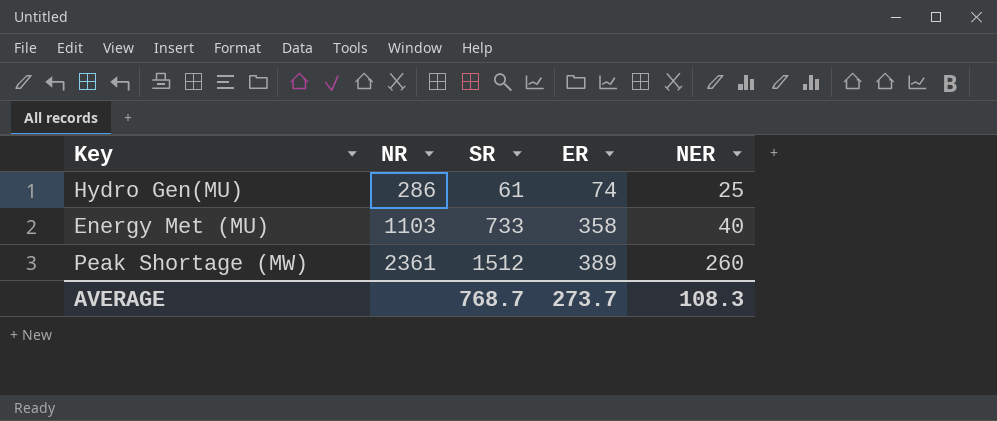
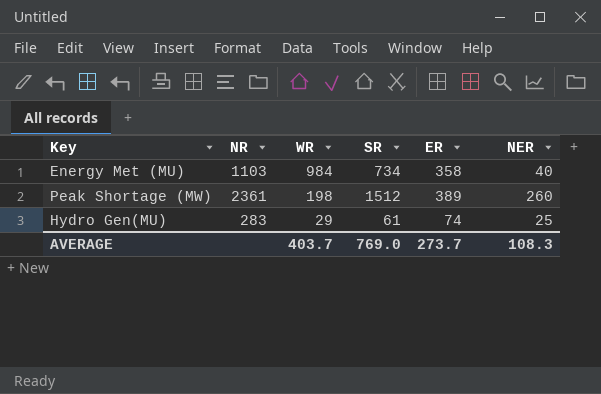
row order: NR ascending -> WR descending
column WR | position: none -> 3
Energy Met (MU) | SR: 733 -> 734
Hydro Gen(MU) | NR: 286 -> 283
AVERAGE | SR: 768.7 -> 769.0

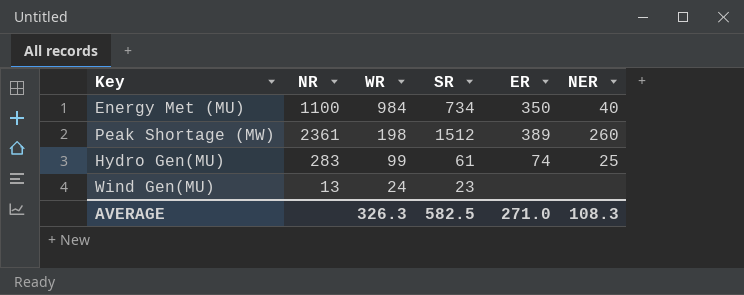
Energy Met (MU) | NR: 1103 -> 1100
Energy Met (MU) | ER: 358 -> 350
Hydro Gen(MU) | WR: 29 -> 99
row Wind Gen(MU): none -> 13 | 24 | 23 | none | none
AVERAGE | WR: 403.7 -> 326.3
AVERAGE | SR: 769.0 -> 582.5
AVERAGE | ER: 273.7 -> 271.0

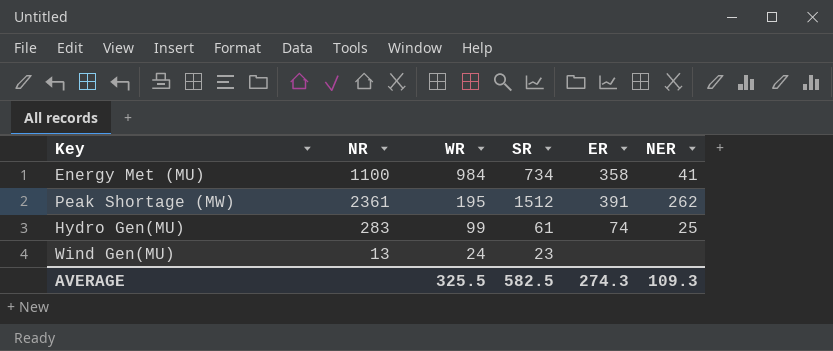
Energy Met (MU) | ER: 350 -> 358
Energy Met (MU) | NER: 40 -> 41
Peak Shortage (MW) | WR: 198 -> 195
Peak Shortage (MW) | ER: 389 -> 391
Peak Shortage (MW) | NER: 260 -> 262
AVERAGE | WR: 326.3 -> 325.5
AVERAGE | ER: 271.0 -> 274.3
AVERAGE | NER: 108.3 -> 109.3

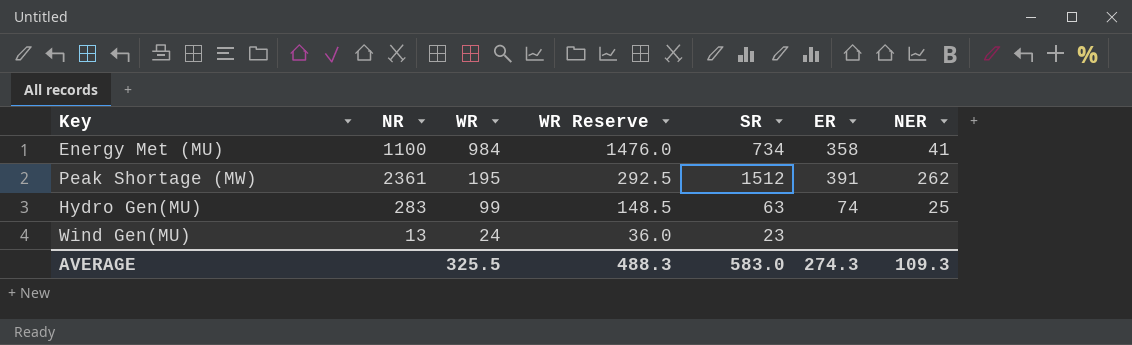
column WR Reserve | formula: none -> [WR] * 1.5
Hydro Gen(MU) | SR: 61 -> 63
AVERAGE | SR: 582.5 -> 583.0

